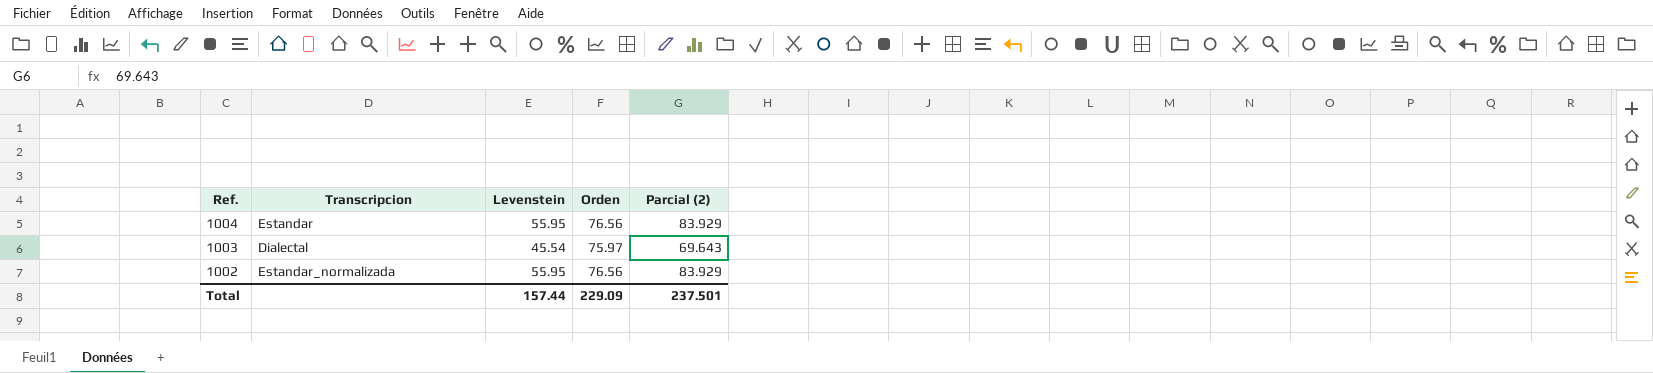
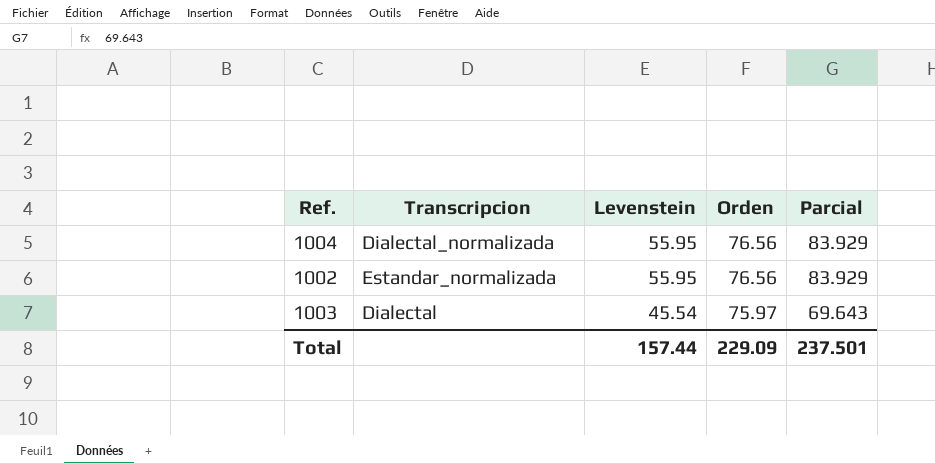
row order: Ref. descending -> Levenstein descending
column name: Parcial (2) -> Parcial
1004 | Transcripcion: Estandar -> Dialectal_normalizada

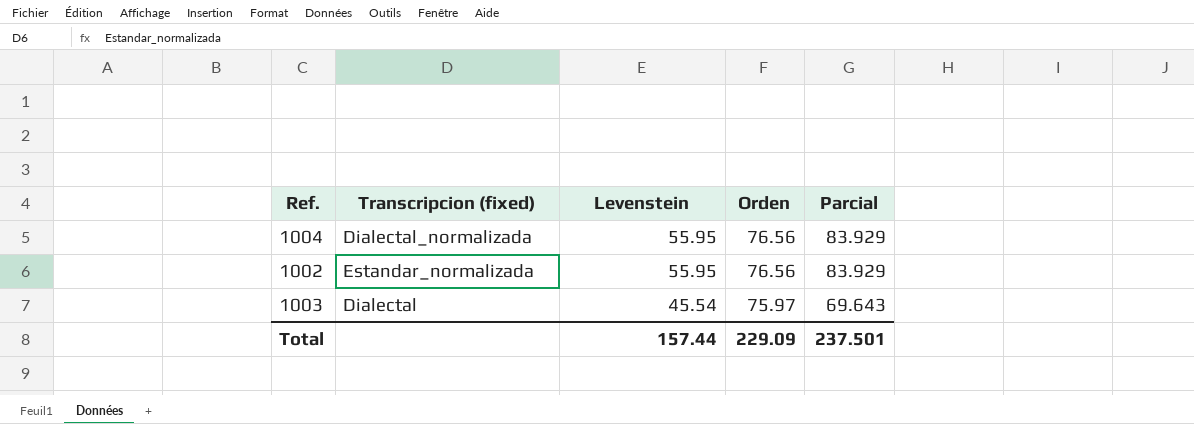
column name: Transcripcion -> Transcripcion (fixed)

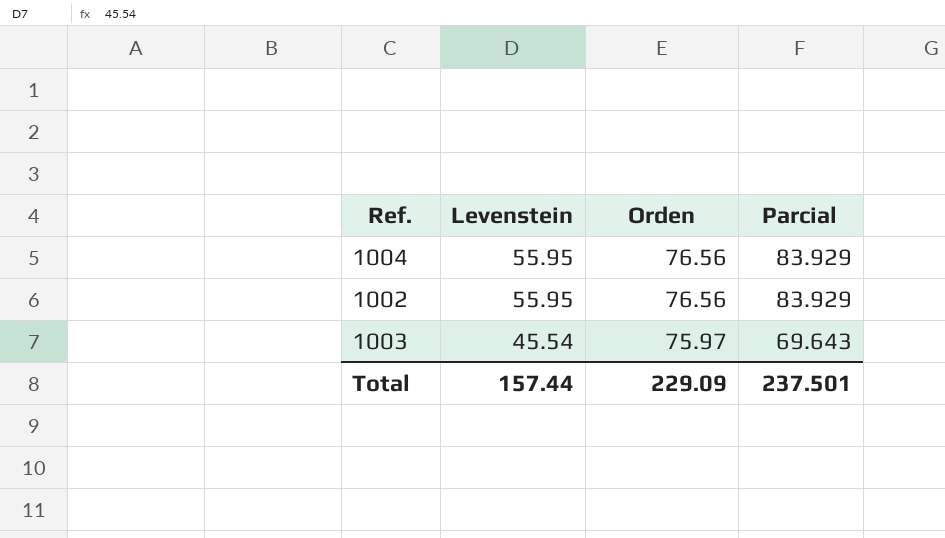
column Transcripcion (fixed) | position: 2 -> none

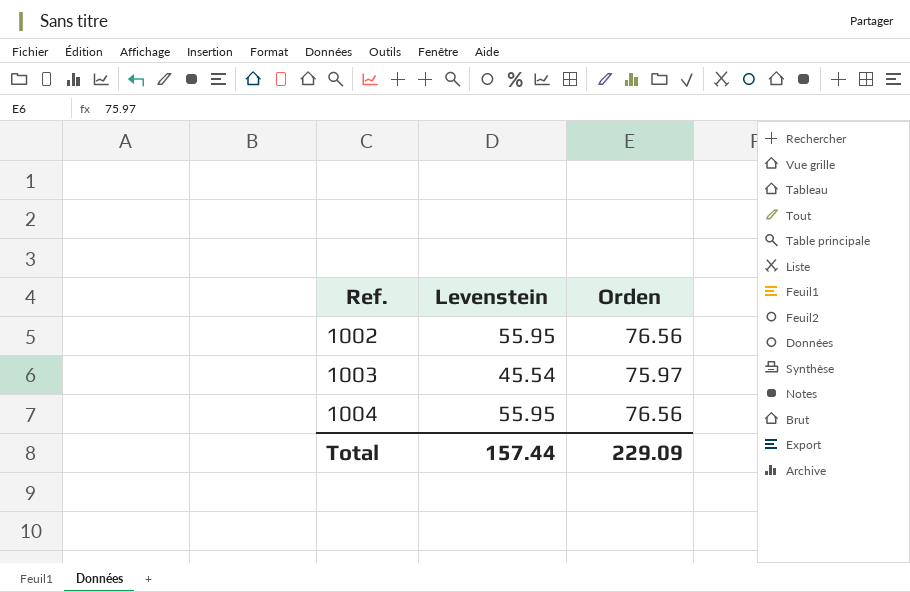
row order: Levenstein descending -> Ref. ascending
column Parcial | position: 4 -> none

